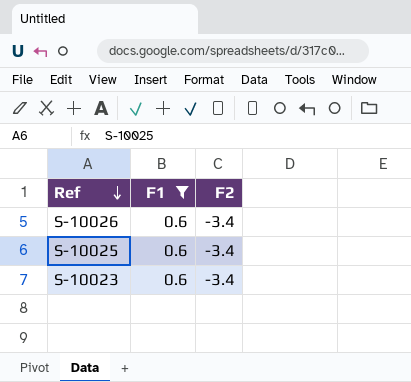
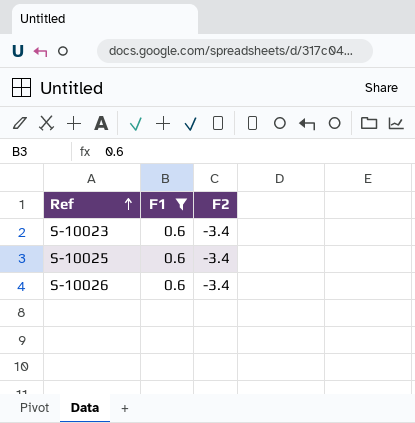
row order: Ref descending -> Ref ascending

